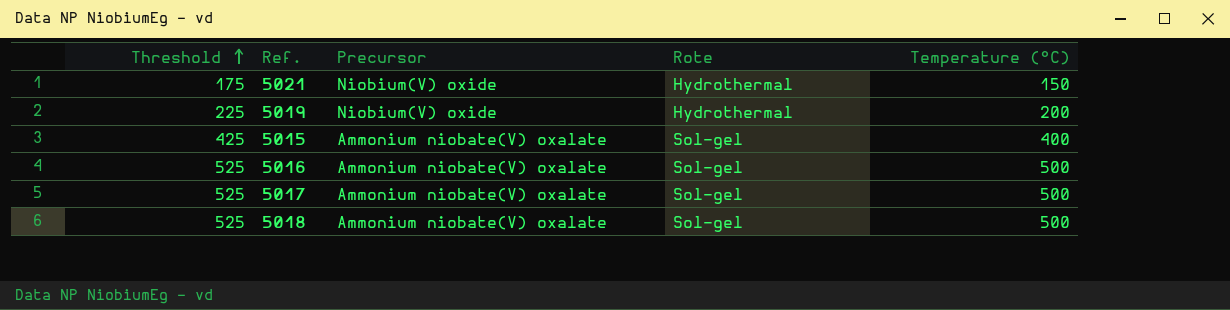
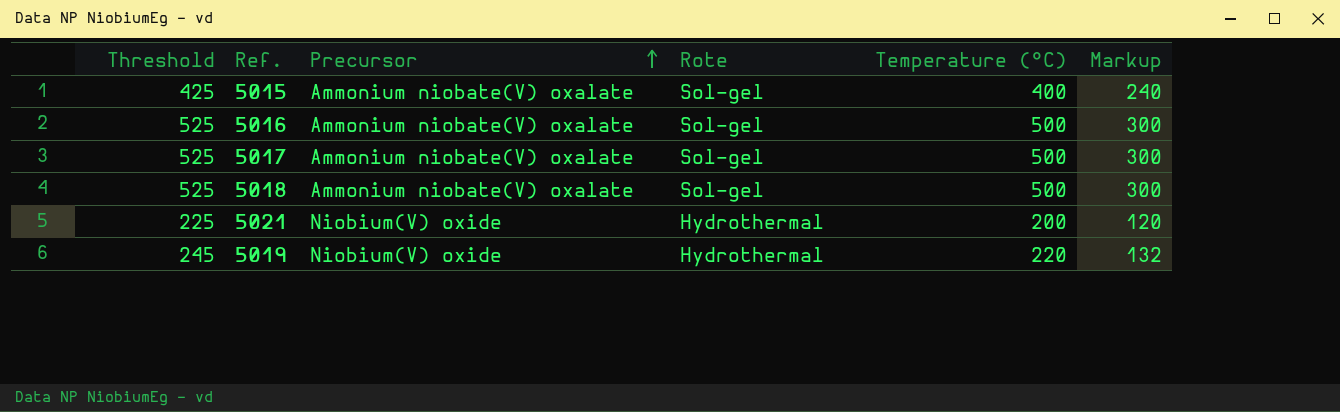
row order: Threshold ascending -> Precursor ascending
column Markup | formula: none -> [Temperature (°C)] * 0.6
5021 | Threshold: 175 -> 225
5021 | Temperature (°C): 150 -> 200
5019 | Threshold: 225 -> 245
5019 | Temperature (°C): 200 -> 220

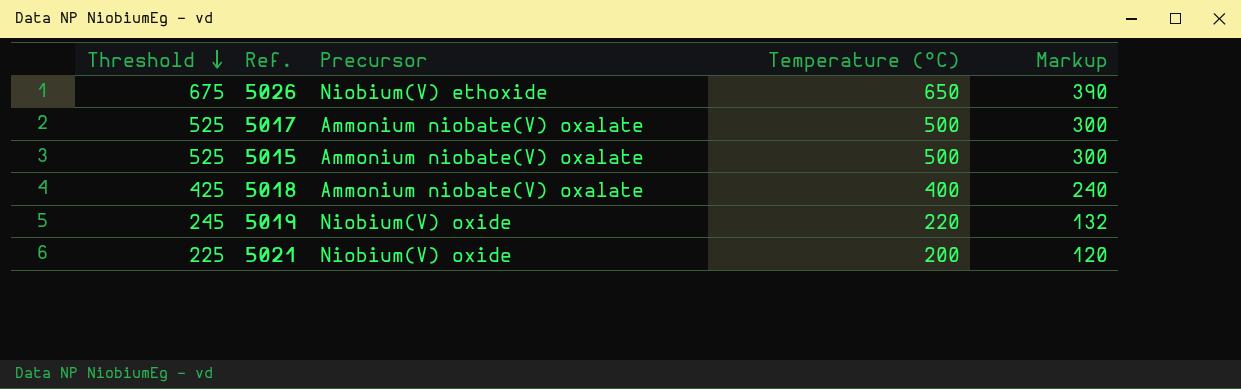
row order: Precursor ascending -> Threshold descending
column Rote | position: 4 -> none
row 5016: 525 | Ammonium niobate(V) oxalate | Sol-gel | 500 | 300 -> none
row 5026: none -> 675 | Niobium(V) ethoxide | 650 | 390
5015 | Threshold: 425 -> 525
5015 | Temperature (°C): 400 -> 500
5015 | Markup: 240 -> 300
5018 | Threshold: 525 -> 425
5018 | Temperature (°C): 500 -> 400
5018 | Markup: 300 -> 240

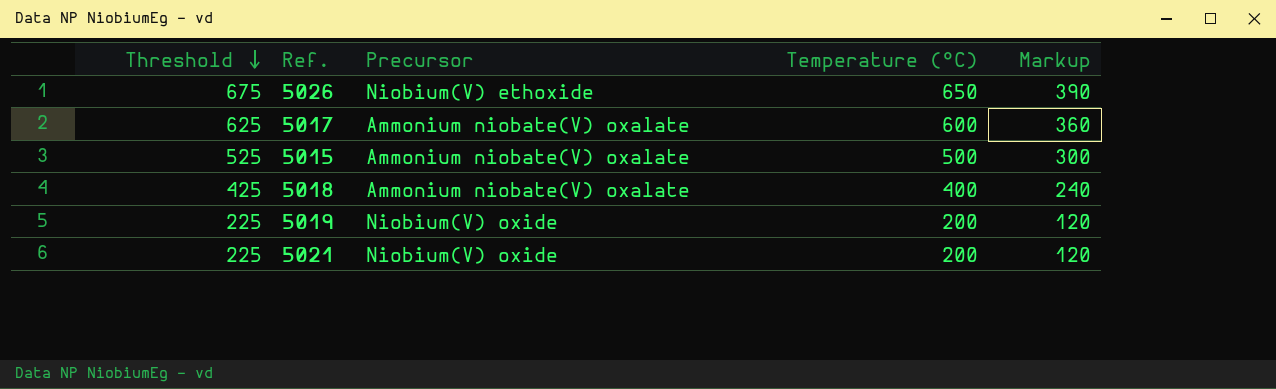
5017 | Threshold: 525 -> 625
5017 | Temperature (°C): 500 -> 600
5017 | Markup: 300 -> 360
5019 | Threshold: 245 -> 225
5019 | Temperature (°C): 220 -> 200
5019 | Markup: 132 -> 120

